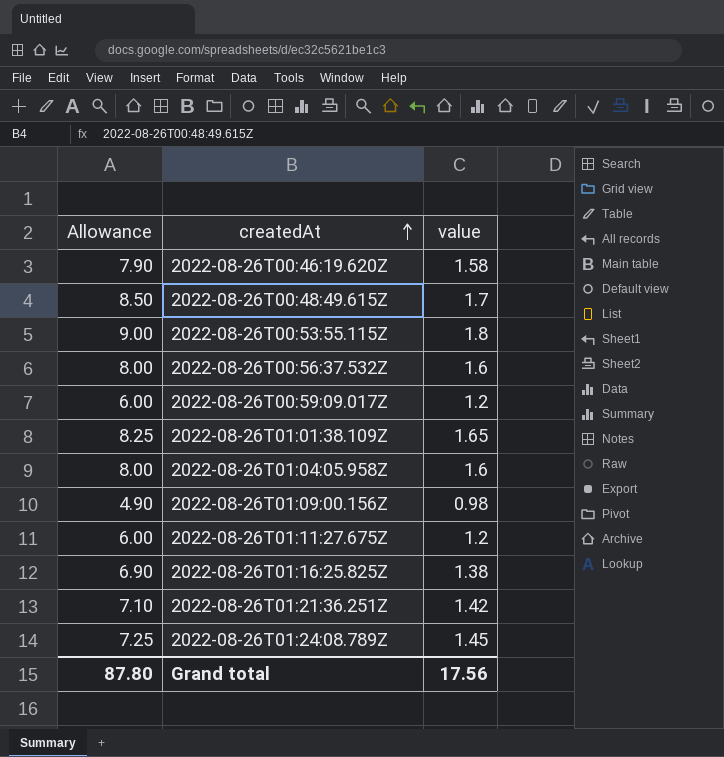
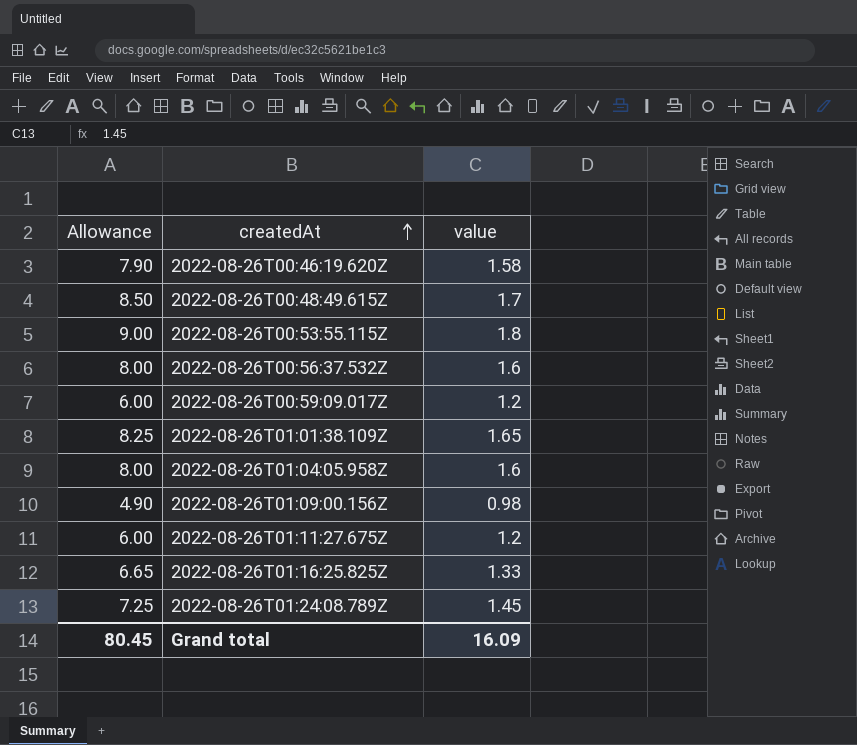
row 2022-08-26T01:21:36.251Z: 7.10 | 1.42 -> none
2022-08-26T01:16:25.825Z | Allowance: 6.90 -> 6.65
2022-08-26T01:16:25.825Z | value: 1.38 -> 1.33
Grand total | Allowance: 87.80 -> 80.45
Grand total | value: 17.56 -> 16.09

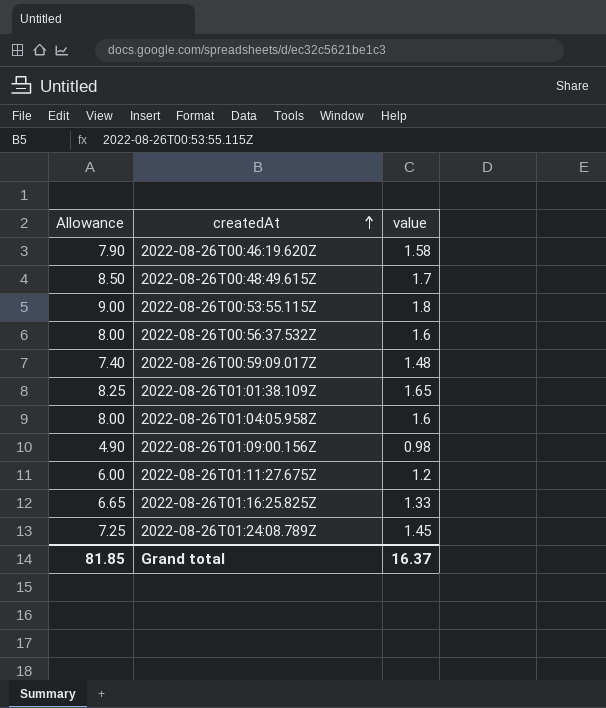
2022-08-26T00:59:09.017Z | Allowance: 6.00 -> 7.40
2022-08-26T00:59:09.017Z | value: 1.2 -> 1.48
Grand total | Allowance: 80.45 -> 81.85
Grand total | value: 16.09 -> 16.37

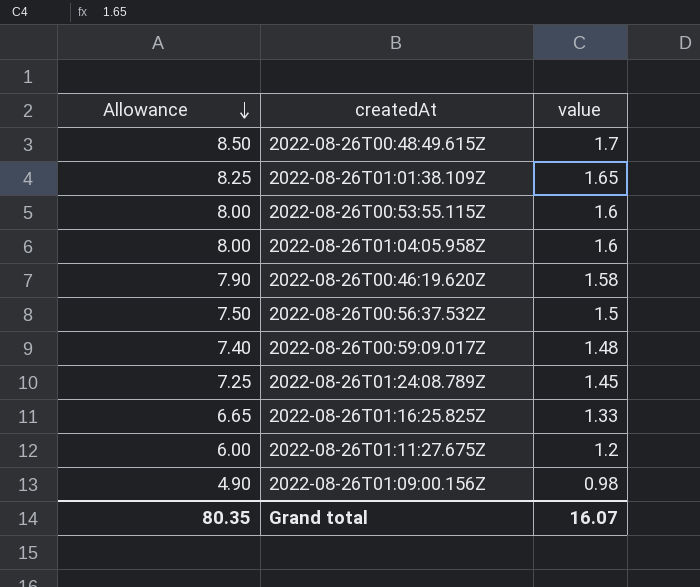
row order: createdAt ascending -> Allowance descending
2022-08-26T00:53:55.115Z | Allowance: 9.00 -> 8.00
2022-08-26T00:53:55.115Z | value: 1.8 -> 1.6
2022-08-26T00:56:37.532Z | Allowance: 8.00 -> 7.50
2022-08-26T00:56:37.532Z | value: 1.6 -> 1.5
Grand total | Allowance: 81.85 -> 80.35
Grand total | value: 16.37 -> 16.07

